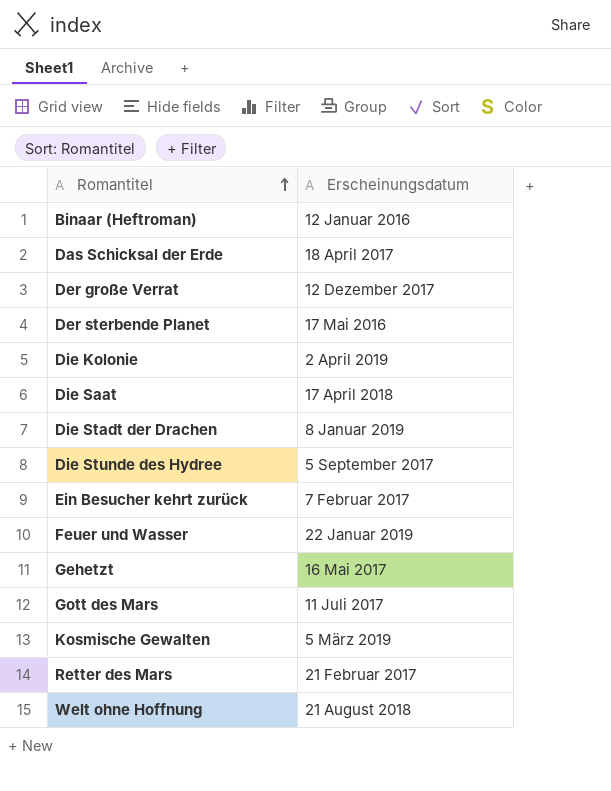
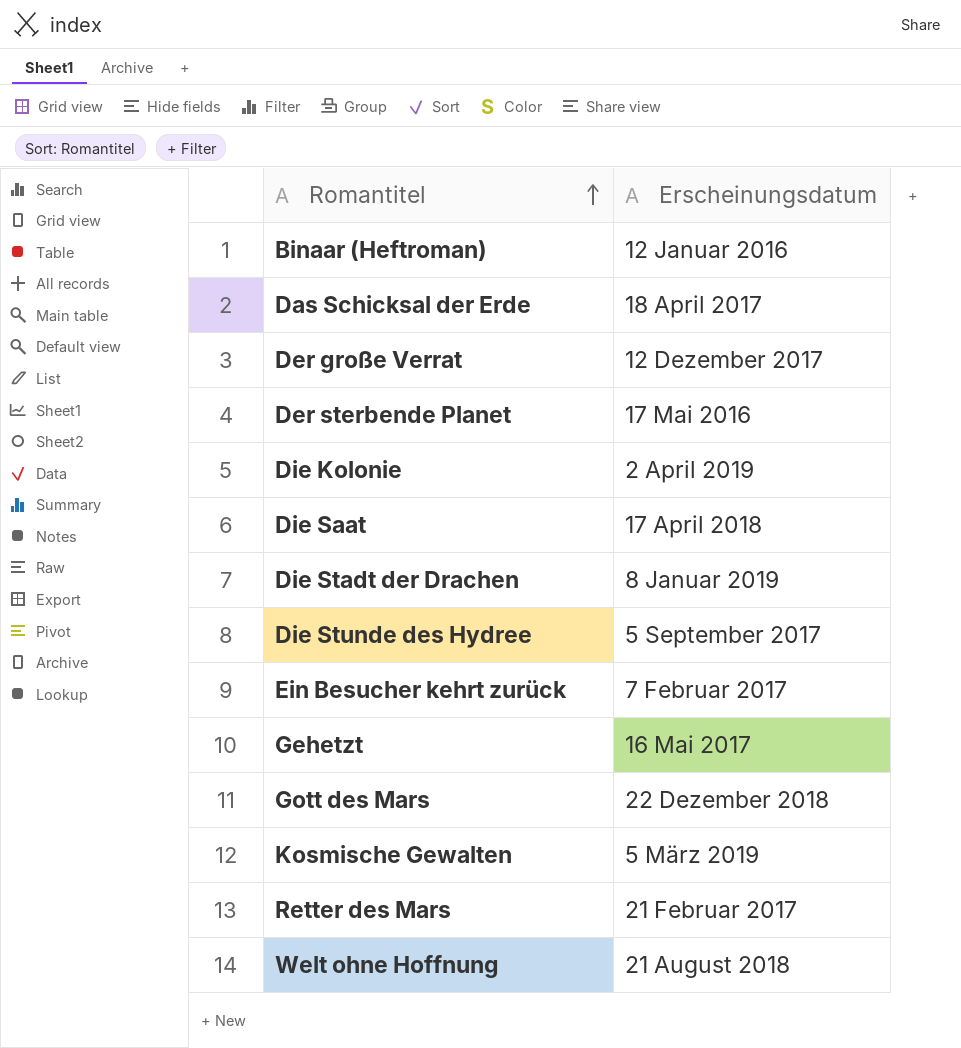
row Feuer und Wasser: 22 Januar 2019 -> none
Gott des Mars | Erscheinungsdatum: 11 Juli 2017 -> 22 Dezember 2018

